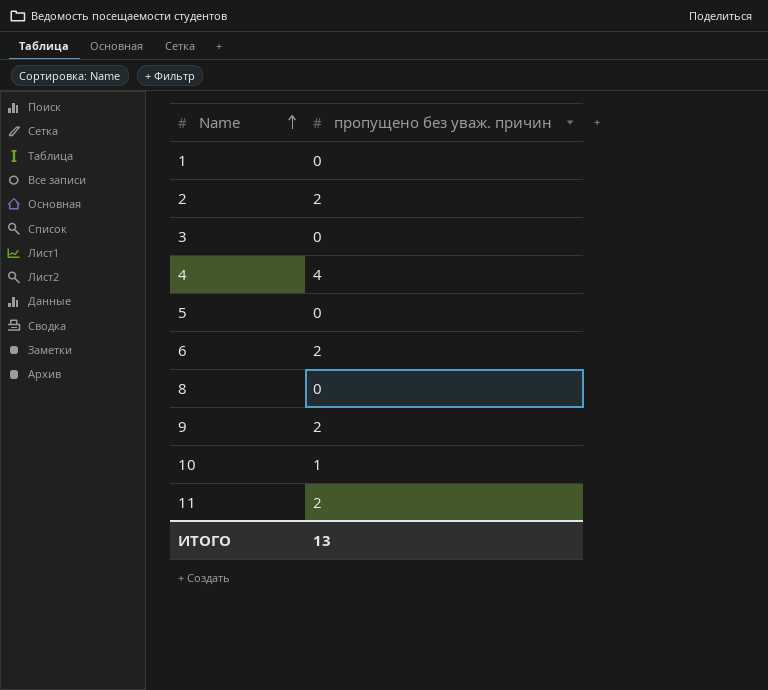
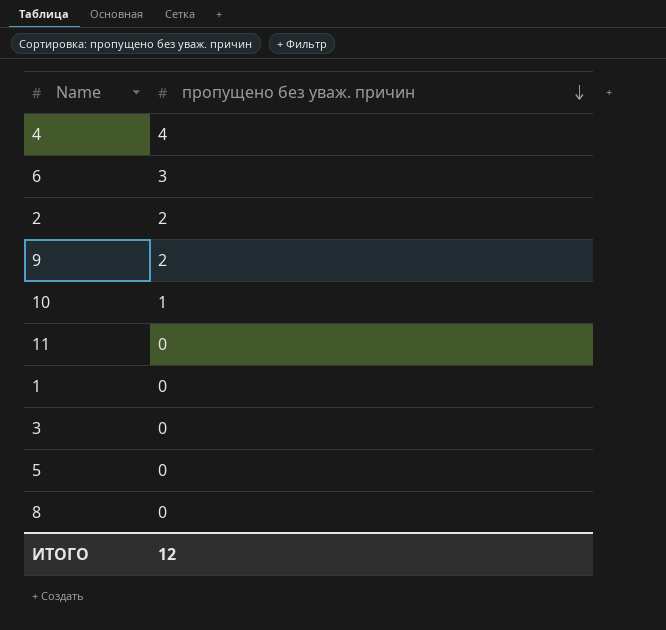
row order: Name ascending -> пропущено без уваж. причин descending
6 | пропущено без уваж. причин: 2 -> 3
11 | пропущено без уваж. причин: 2 -> 0
ИТОГО | пропущено без уваж. причин: 13 -> 12

